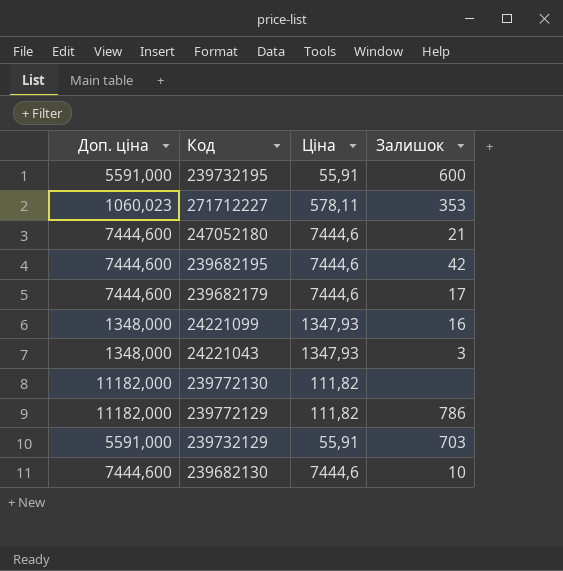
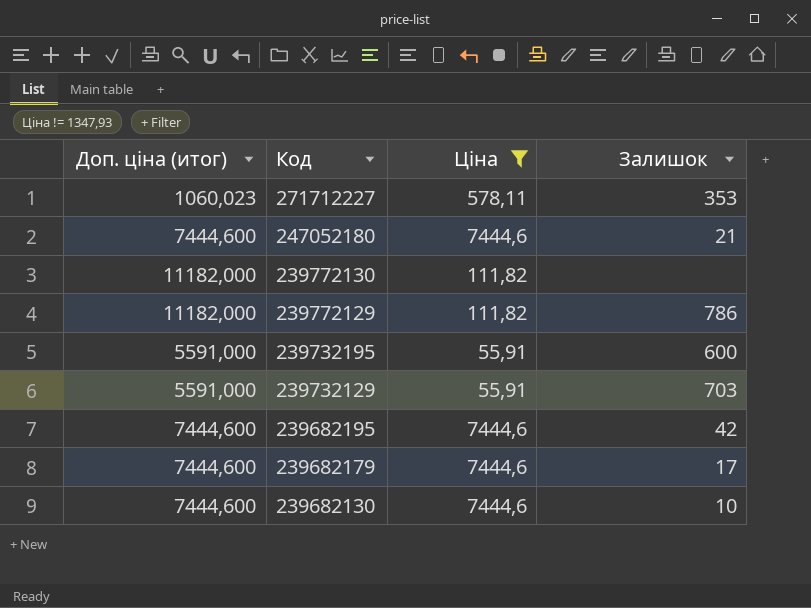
filter: none -> Ціна != 1347,93
row order: none -> Код descending
column name: Доп. ціна -> Доп. ціна (итог)

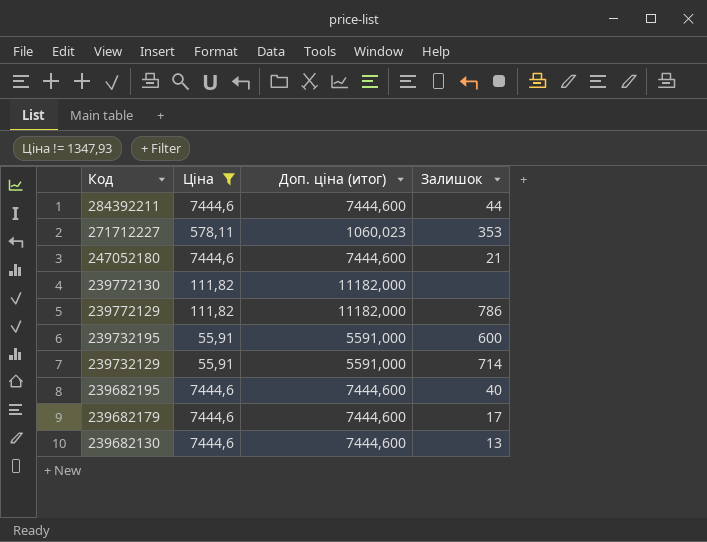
column Доп. ціна (итог) | position: 1 -> 3
row 284392211: none -> 7444,6 | 7444,600 | 44
239732129 | Залишок: 703 -> 714
239682195 | Залишок: 42 -> 40
239682130 | Залишок: 10 -> 13

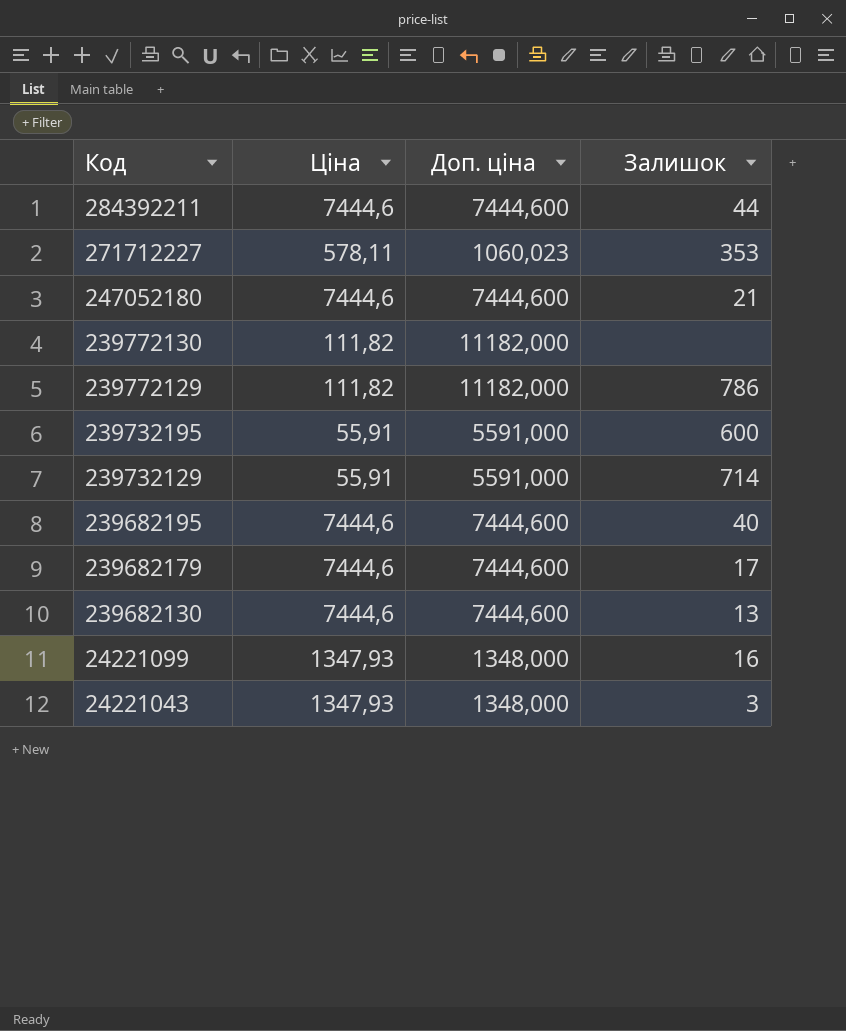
filter: Ціна != 1347,93 -> none
column name: Доп. ціна (итог) -> Доп. ціна

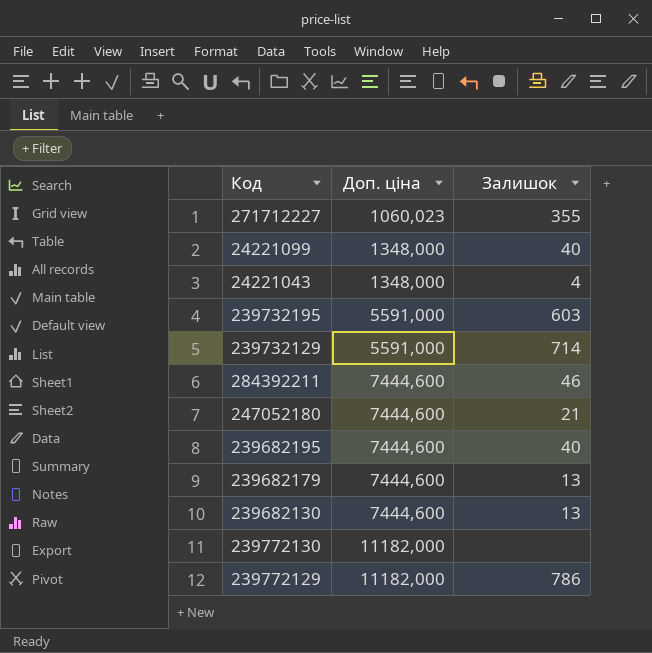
row order: Код descending -> Доп. ціна ascending
column Ціна | position: 2 -> none
271712227 | Залишок: 353 -> 355
24221099 | Залишок: 16 -> 40
24221043 | Залишок: 3 -> 4
239732195 | Залишок: 600 -> 603
284392211 | Залишок: 44 -> 46
239682179 | Залишок: 17 -> 13

